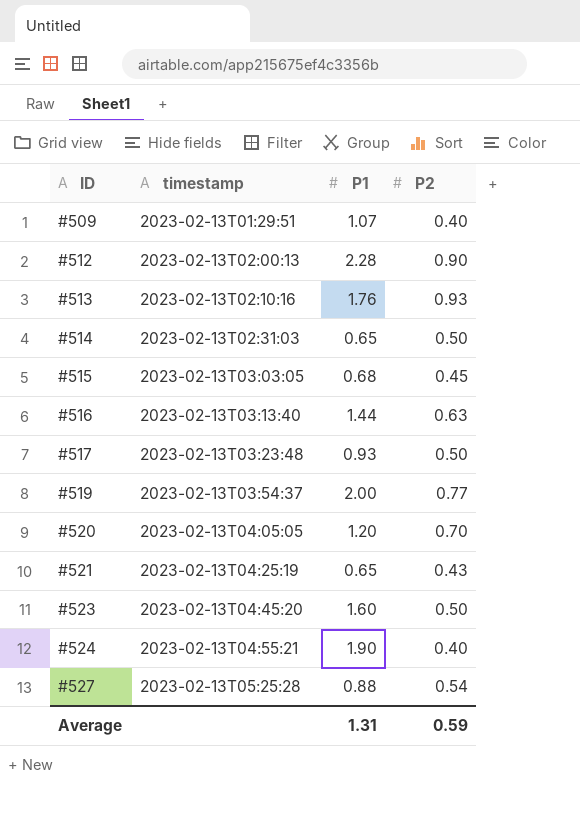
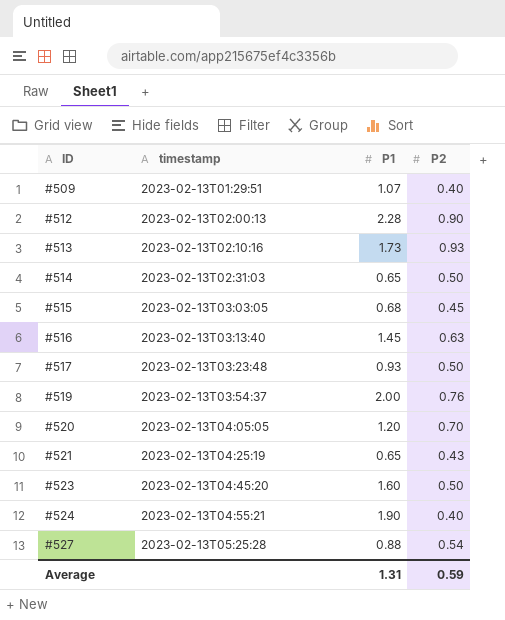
#513 | P1: 1.76 -> 1.73
#516 | P1: 1.44 -> 1.45
#519 | P2: 0.77 -> 0.76

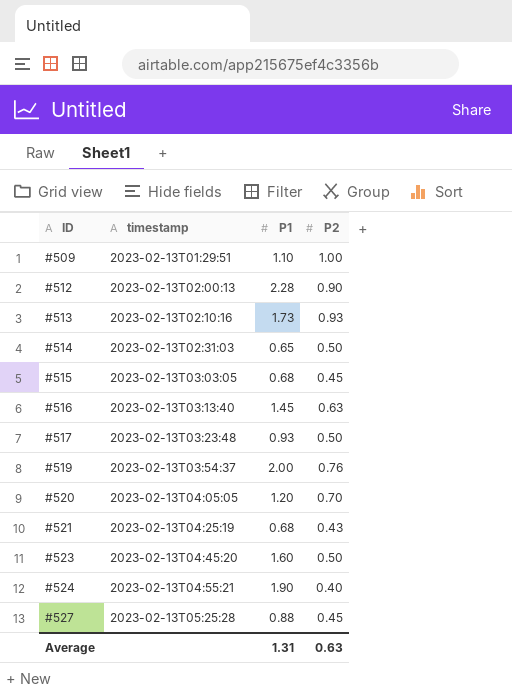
#509 | P1: 1.07 -> 1.10
#509 | P2: 0.40 -> 1.00
#521 | P1: 0.65 -> 0.68
#527 | P2: 0.54 -> 0.45
Average | P2: 0.59 -> 0.63

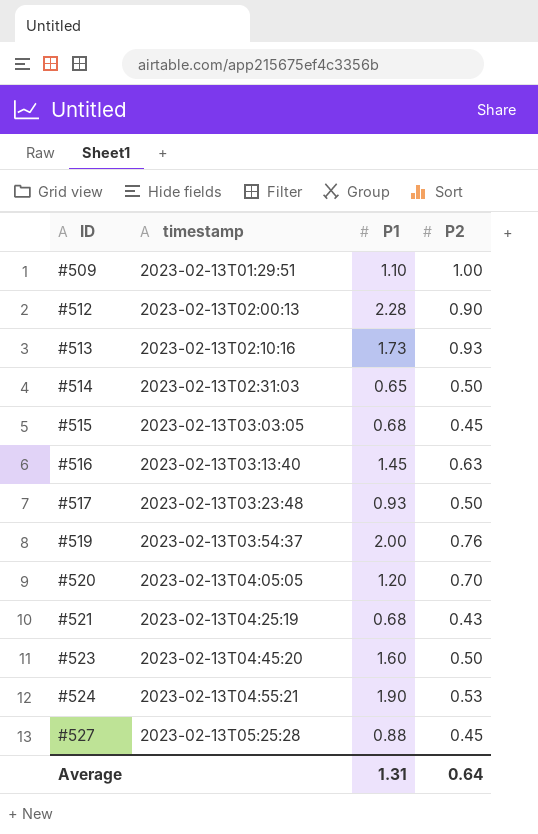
#524 | P2: 0.40 -> 0.53
Average | P2: 0.63 -> 0.64

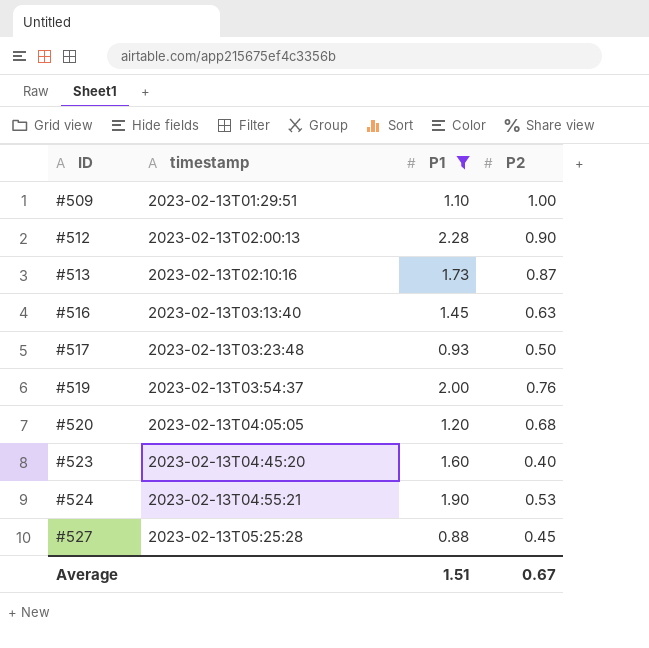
filter: none -> P1 >= 0.88
#513 | P2: 0.93 -> 0.87
#520 | P2: 0.70 -> 0.68
#523 | P2: 0.50 -> 0.40
Average | P1: 1.31 -> 1.51
Average | P2: 0.64 -> 0.67

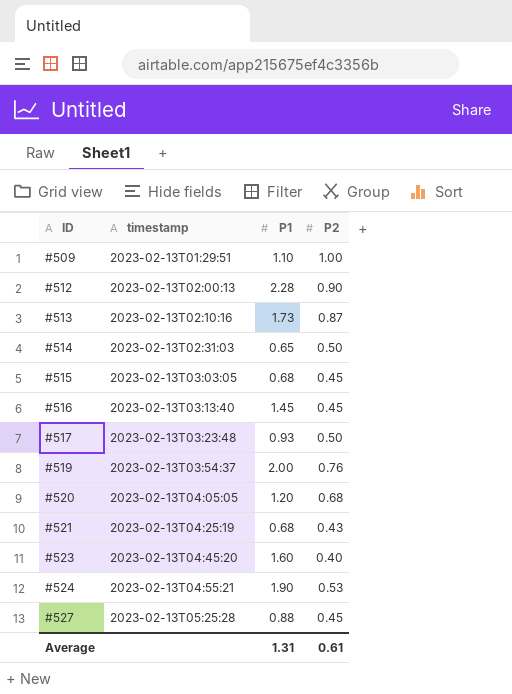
filter: P1 >= 0.88 -> none
#516 | P2: 0.63 -> 0.45
Average | P1: 1.51 -> 1.31
Average | P2: 0.67 -> 0.61

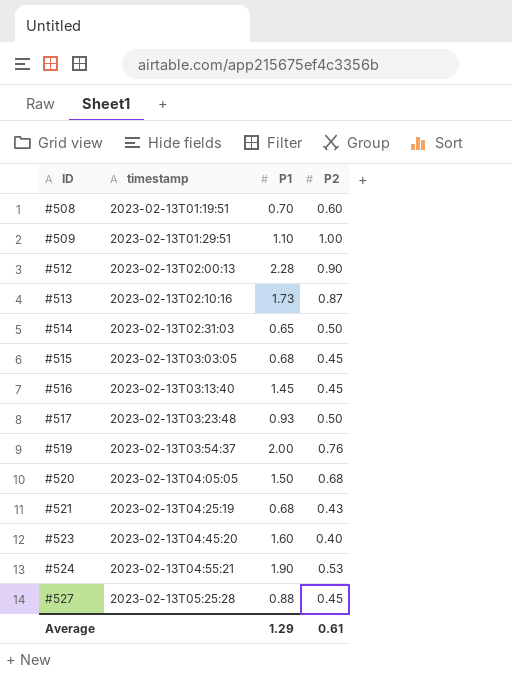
row #508: none -> 2023-02-13T01:19:51 | 0.70 | 0.60
#520 | P1: 1.20 -> 1.50
Average | P1: 1.31 -> 1.29

